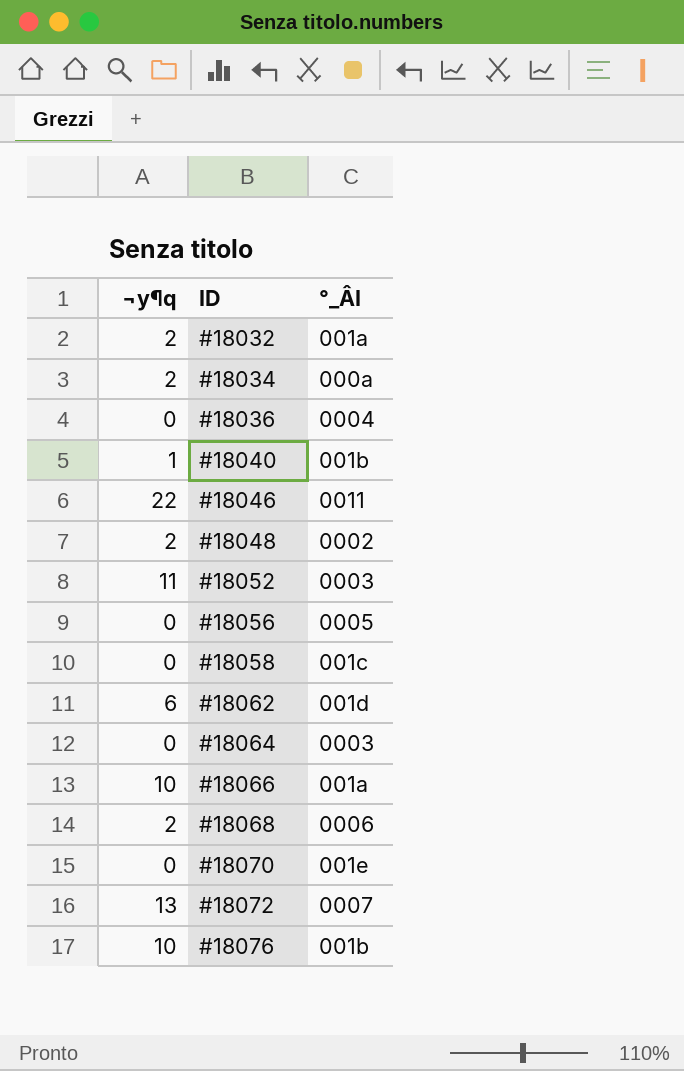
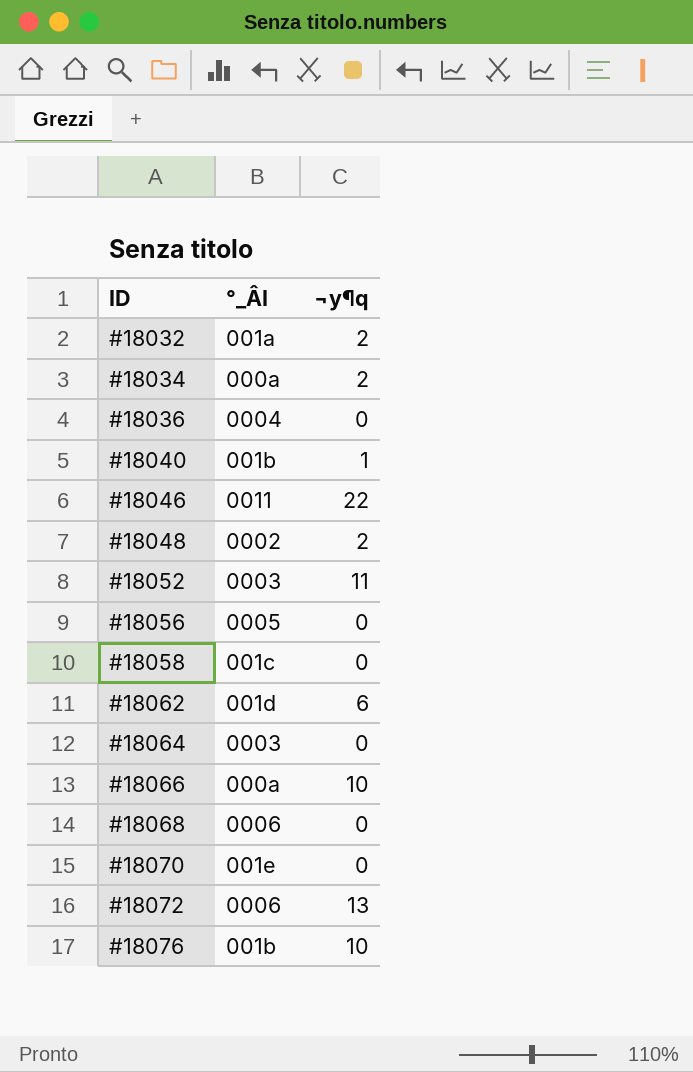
column ¬y¶q | position: 1 -> 3
#18066 | °_ÂI: 001a -> 000a
#18068 | ¬y¶q: 2 -> 0
#18072 | °_ÂI: 0007 -> 0006

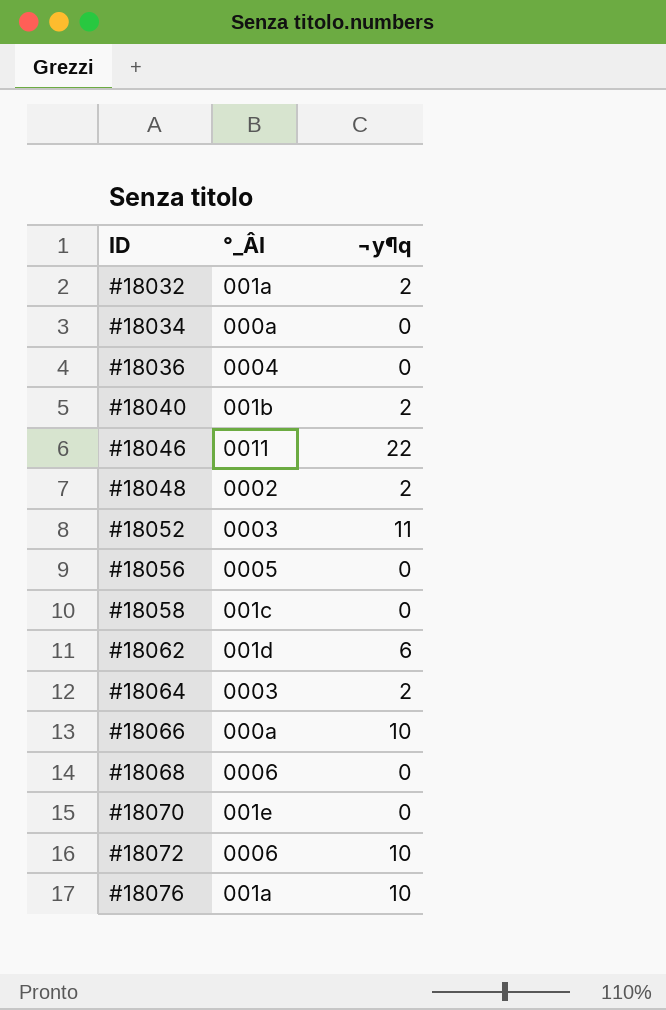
#18034 | ¬y¶q: 2 -> 0
#18040 | ¬y¶q: 1 -> 2
#18064 | ¬y¶q: 0 -> 2
#18072 | ¬y¶q: 13 -> 10
#18076 | °_ÂI: 001b -> 001a

